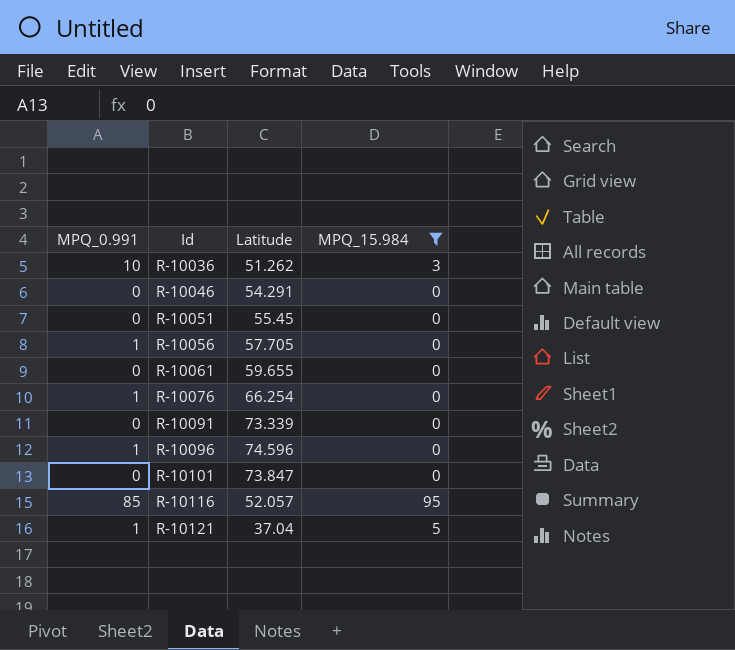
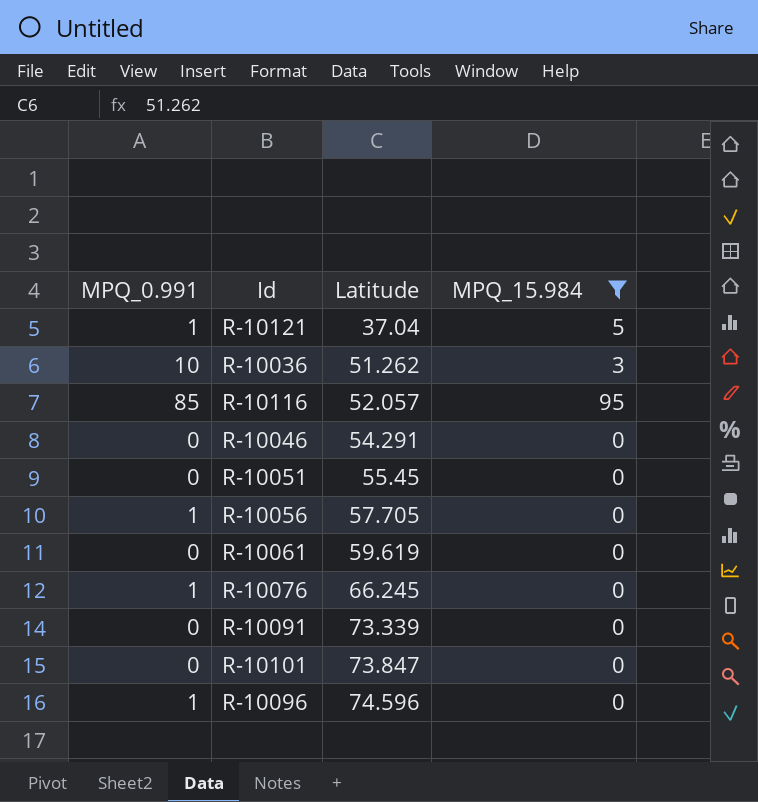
row order: Id ascending -> Latitude ascending
R-10061 | Latitude: 59.655 -> 59.619
R-10076 | Latitude: 66.254 -> 66.245

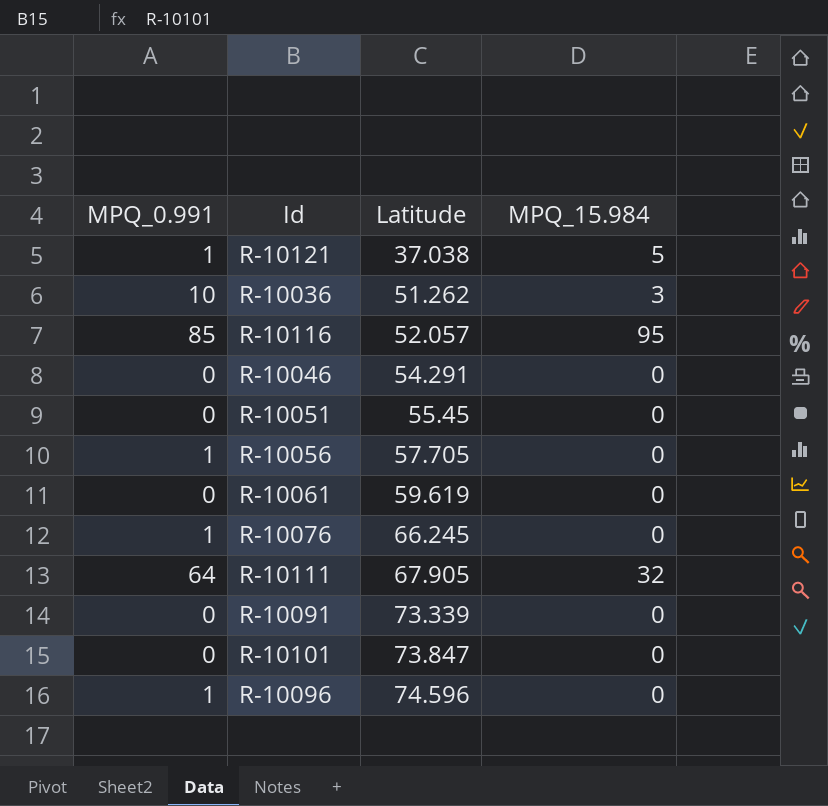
filter: MPQ_15.984 != 32 -> none
R-10121 | Latitude: 37.04 -> 37.038

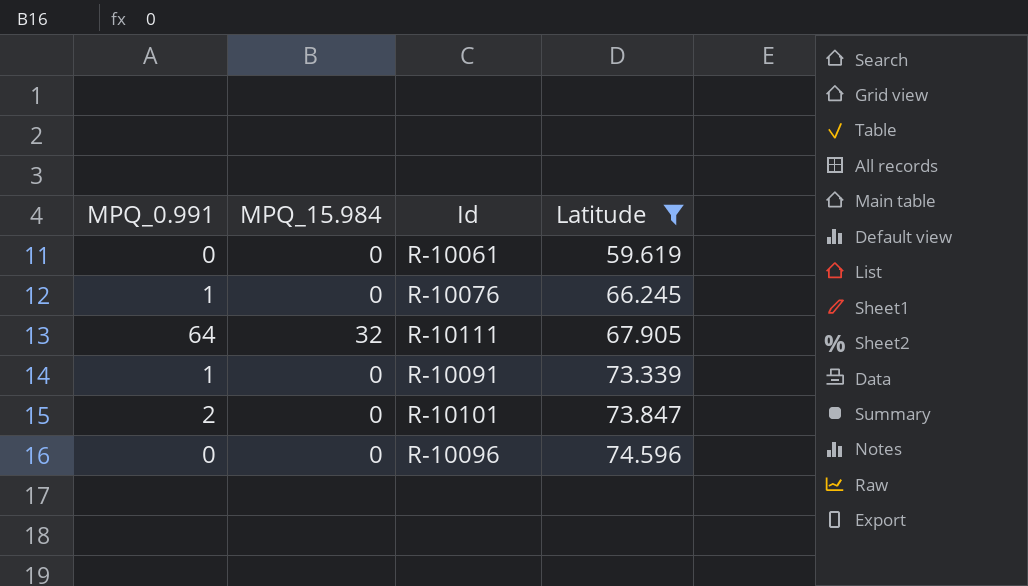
filter: none -> Latitude >= 59.619
column MPQ_15.984 | position: 4 -> 2
R-10091 | MPQ_0.991: 0 -> 1
R-10101 | MPQ_0.991: 0 -> 2
R-10096 | MPQ_0.991: 1 -> 0

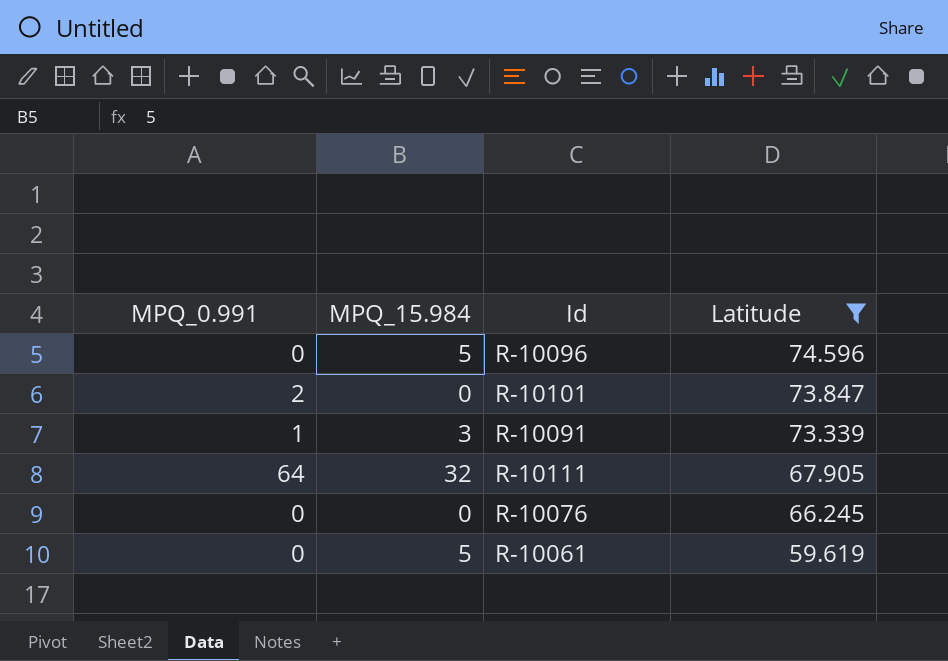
row order: Latitude ascending -> Latitude descending
R-10096 | MPQ_15.984: 0 -> 5
R-10091 | MPQ_15.984: 0 -> 3
R-10076 | MPQ_0.991: 1 -> 0
R-10061 | MPQ_15.984: 0 -> 5

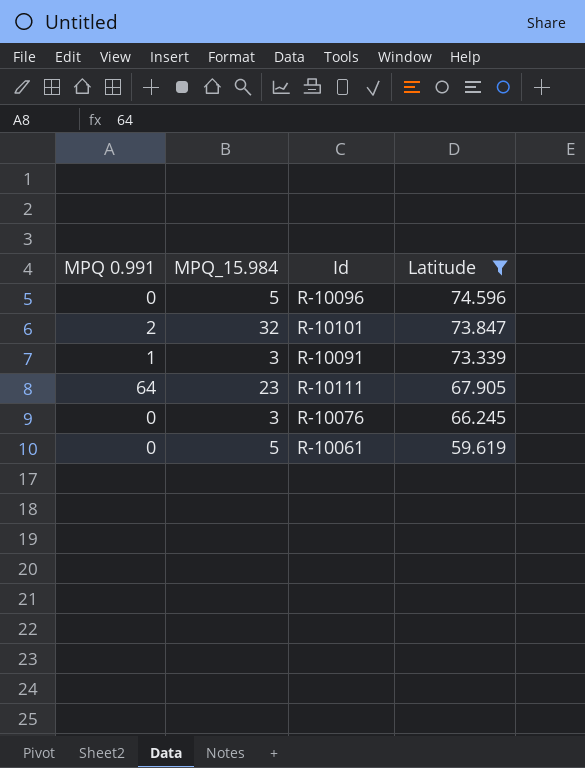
column name: MPQ_0.991 -> MPQ 0.991
R-10101 | MPQ_15.984: 0 -> 32
R-10111 | MPQ_15.984: 32 -> 23
R-10076 | MPQ_15.984: 0 -> 3

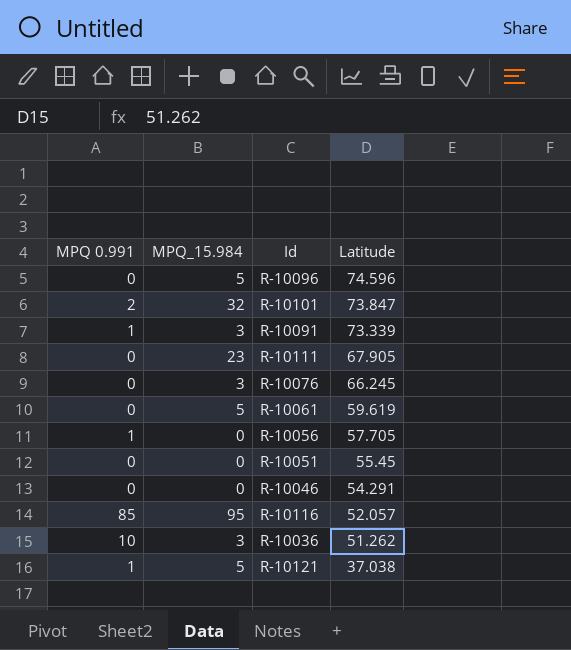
filter: Latitude >= 59.619 -> none
R-10111 | MPQ 0.991: 64 -> 0

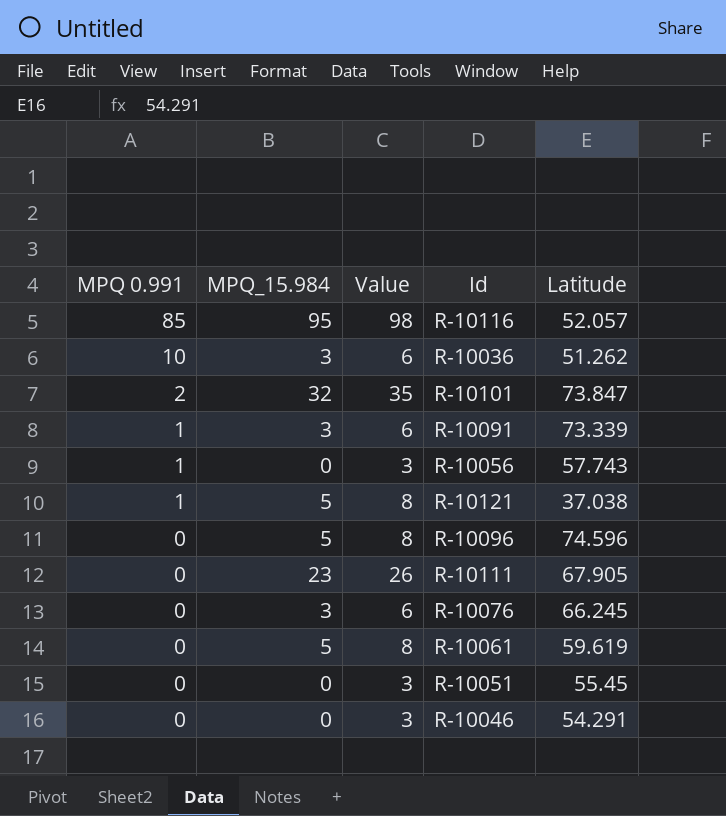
row order: Latitude descending -> MPQ 0.991 descending
column Value | formula: none -> [MPQ_15.984] + 3
R-10056 | Latitude: 57.705 -> 57.743

